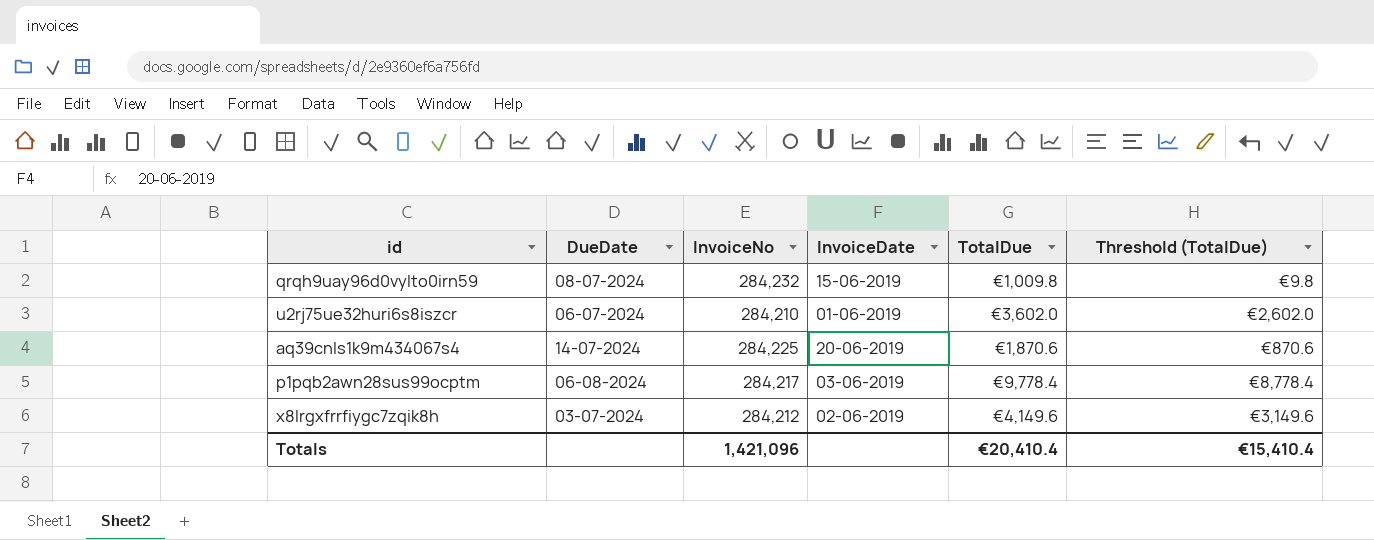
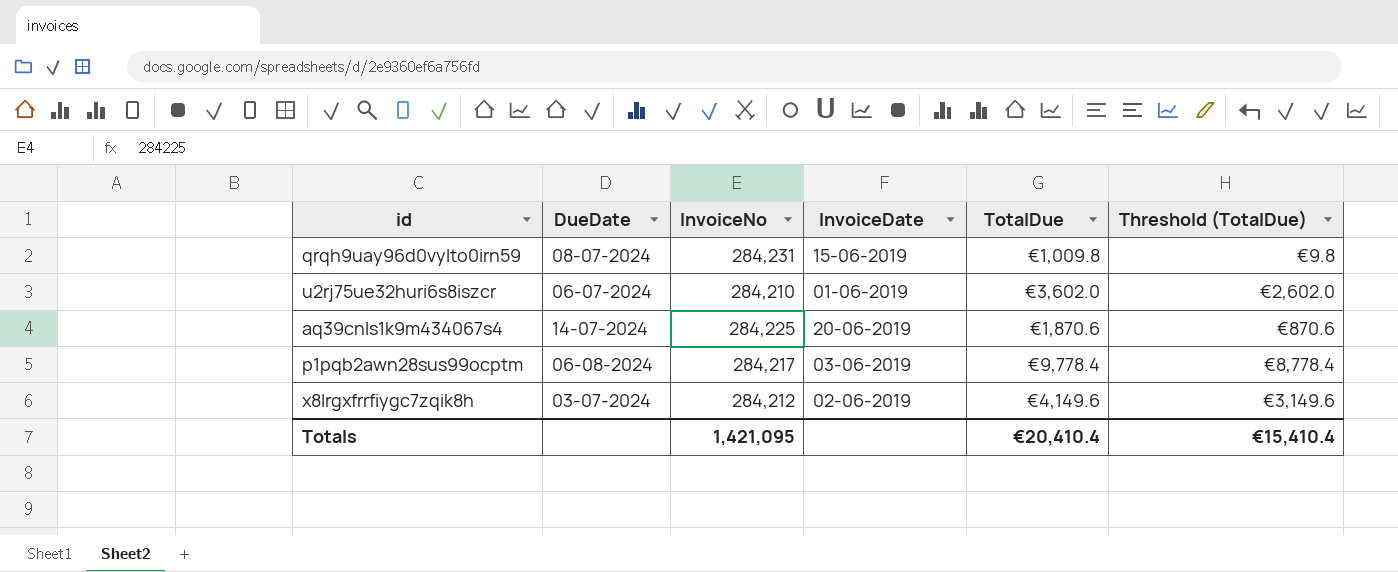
qrqh9uay96d0vylto0irn59 | InvoiceNo: 284,232 -> 284,231
Totals | InvoiceNo: 1,421,096 -> 1,421,095

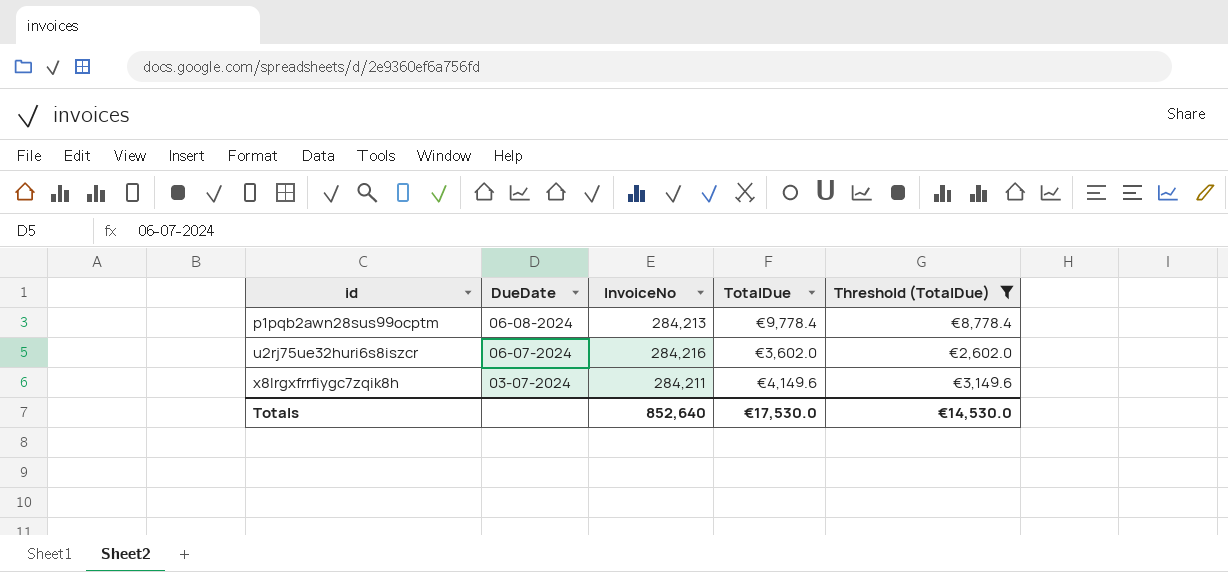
filter: none -> Threshold (TotalDue) >= €2,602.0
row order: none -> id ascending
column InvoiceDate | position: 4 -> none
p1pqb2awn28sus99ocptm | InvoiceNo: 284,217 -> 284,213
u2rj75ue32huri6s8iszcr | InvoiceNo: 284,210 -> 284,216
x8lrgxfrrfiygc7zqik8h | InvoiceNo: 284,212 -> 284,211
Totals | InvoiceNo: 1,421,095 -> 852,640
Totals | TotalDue: €20,410.4 -> €17,530.0
Totals | Threshold (TotalDue): €15,410.4 -> €14,530.0

